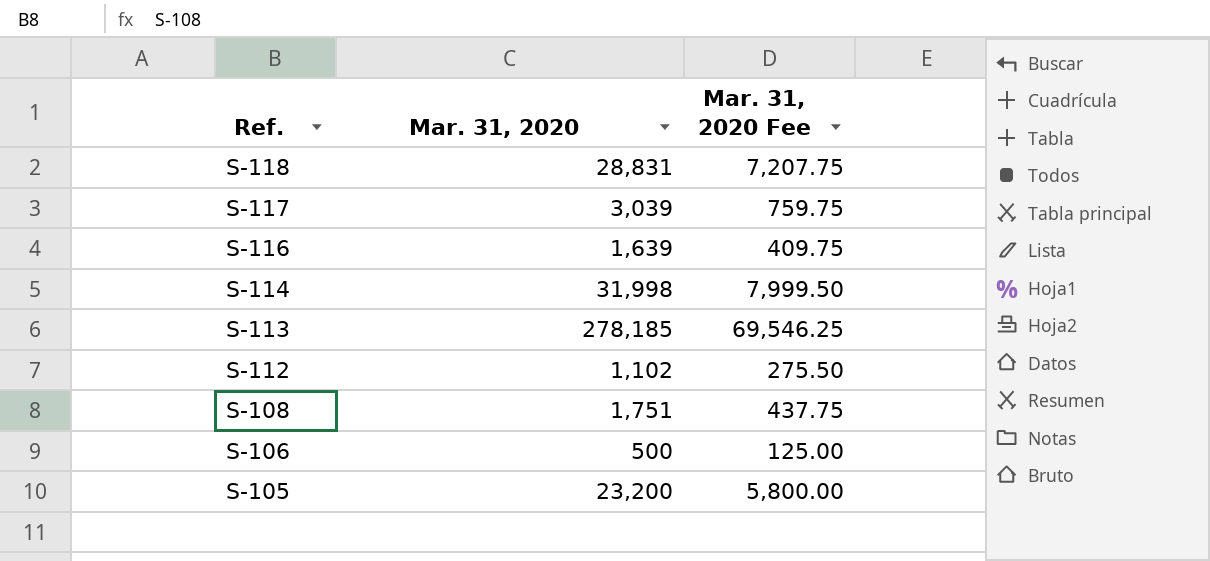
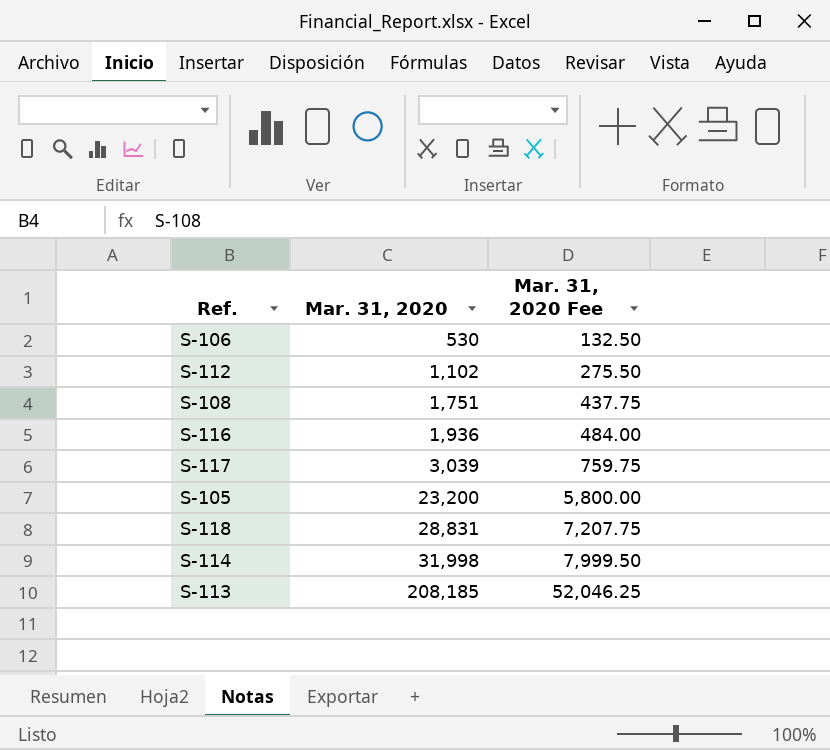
row order: Ref. descending -> Mar. 31, 2020 ascending
S-106 | Mar. 31, 2020: 500 -> 530
S-106 | Mar. 31, 2020 Fee: 125.00 -> 132.50
S-116 | Mar. 31, 2020: 1,639 -> 1,936
S-116 | Mar. 31, 2020 Fee: 409.75 -> 484.00
S-113 | Mar. 31, 2020: 278,185 -> 208,185
S-113 | Mar. 31, 2020 Fee: 69,546.25 -> 52,046.25

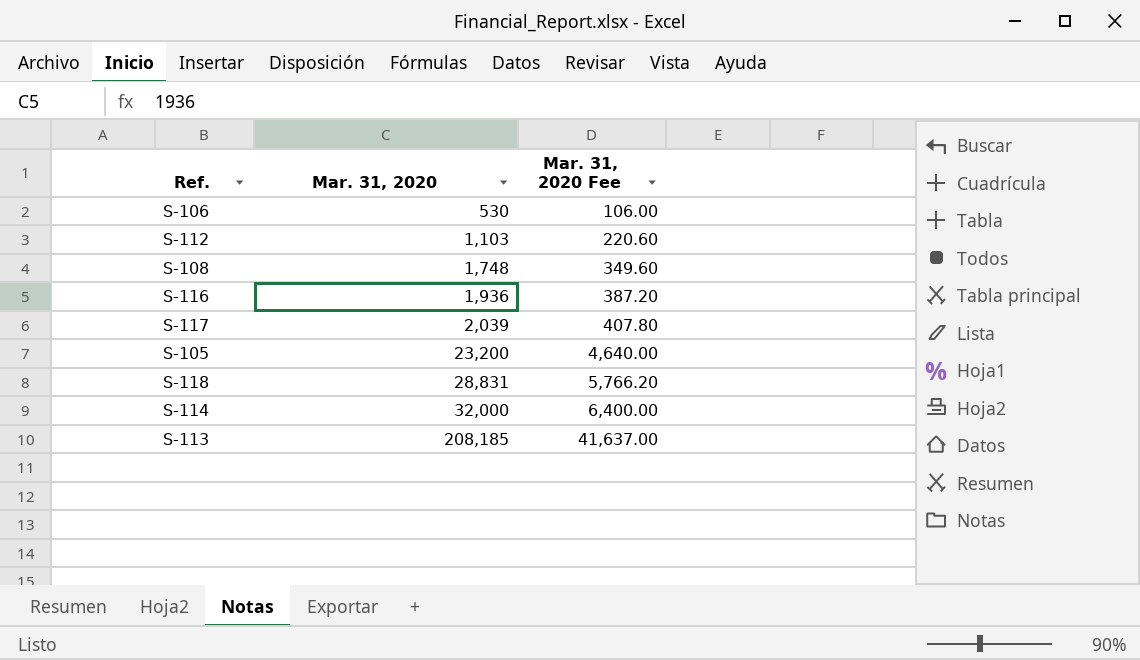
column Mar. 31, 2020 Fee | formula: [Mar. 31, 2020] * 0.25 -> [Mar. 31, 2020] * 0.2
S-112 | Mar. 31, 2020: 1,102 -> 1,103
S-108 | Mar. 31, 2020: 1,751 -> 1,748
S-117 | Mar. 31, 2020: 3,039 -> 2,039
S-114 | Mar. 31, 2020: 31,998 -> 32,000

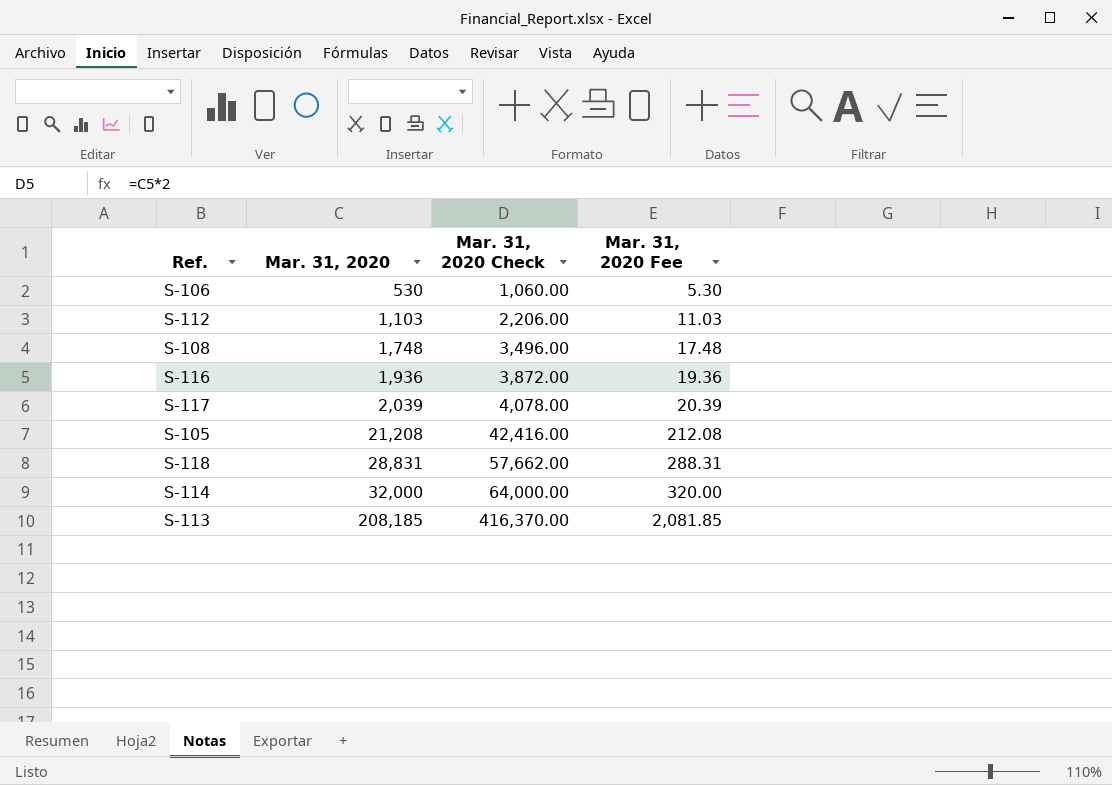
column Mar. 31, 2020 Check | formula: none -> [Mar. 31, 2020] * 2
column Mar. 31, 2020 Fee | formula: [Mar. 31, 2020] * 0.2 -> [Mar. 31, 2020] * 0.01
S-105 | Mar. 31, 2020: 23,200 -> 21,208

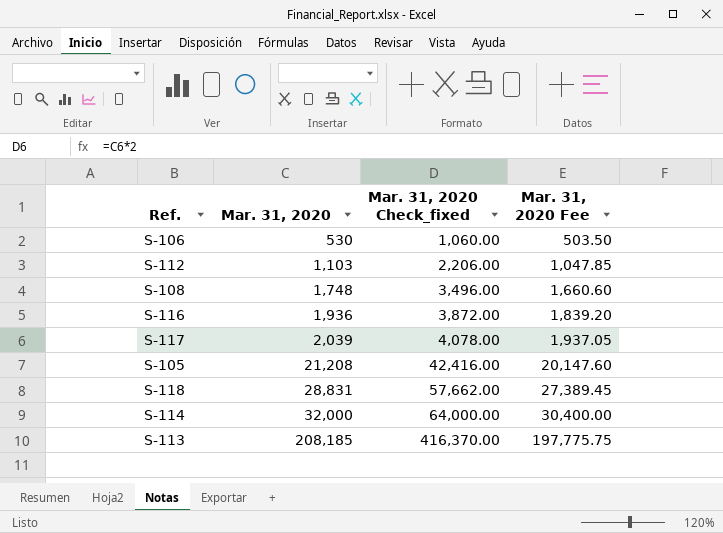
column name: Mar. 31, 2020 Check -> Mar. 31, 2020 Check_fixed
column Mar. 31, 2020 Fee | formula: [Mar. 31, 2020] * 0.01 -> [Mar. 31, 2020] * 0.95

